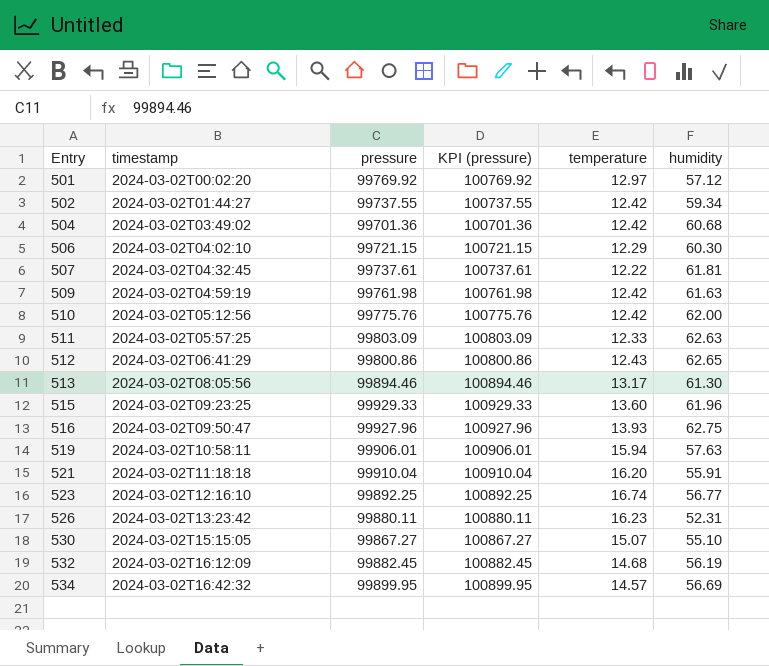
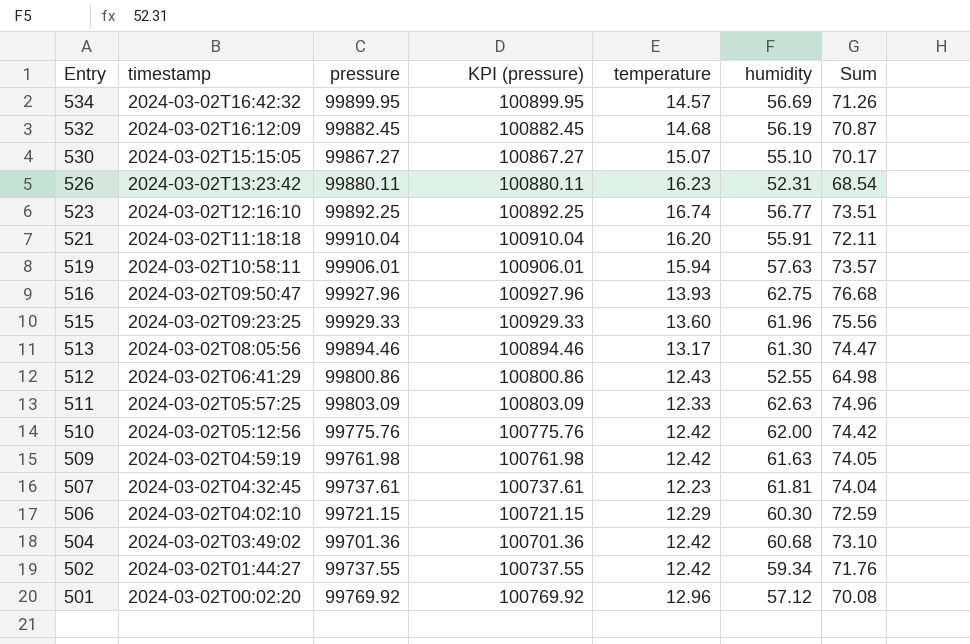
row order: Entry ascending -> Entry descending
column Sum | formula: none -> [temperature] + [humidity]
512 | humidity: 62.65 -> 52.55
507 | temperature: 12.22 -> 12.23
501 | temperature: 12.97 -> 12.96

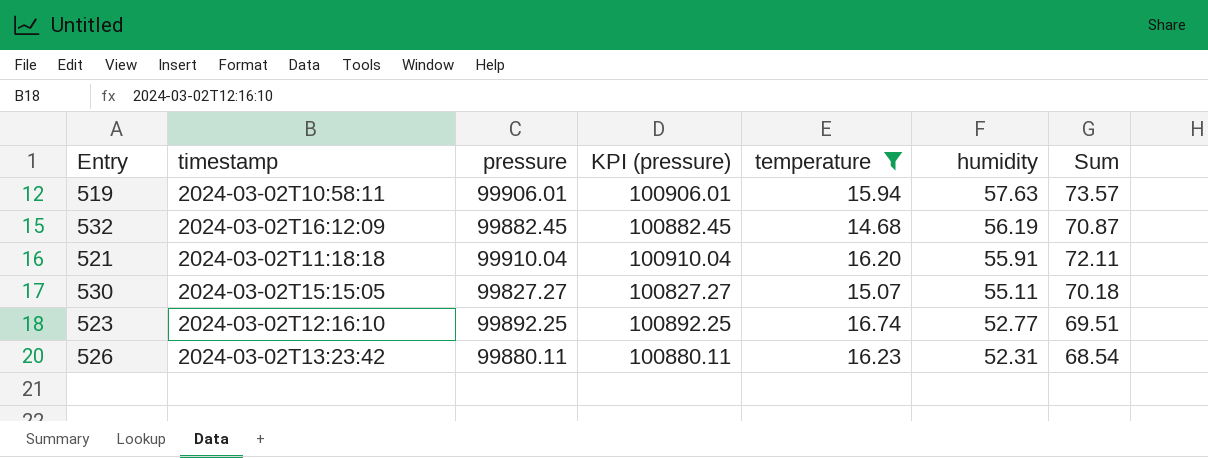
filter: none -> temperature >= 14.68
row order: Entry descending -> humidity descending
530 | pressure: 99867.27 -> 99827.27
530 | KPI (pressure): 100867.27 -> 100827.27
530 | humidity: 55.10 -> 55.11
530 | Sum: 70.17 -> 70.18
523 | humidity: 56.77 -> 52.77
523 | Sum: 73.51 -> 69.51

